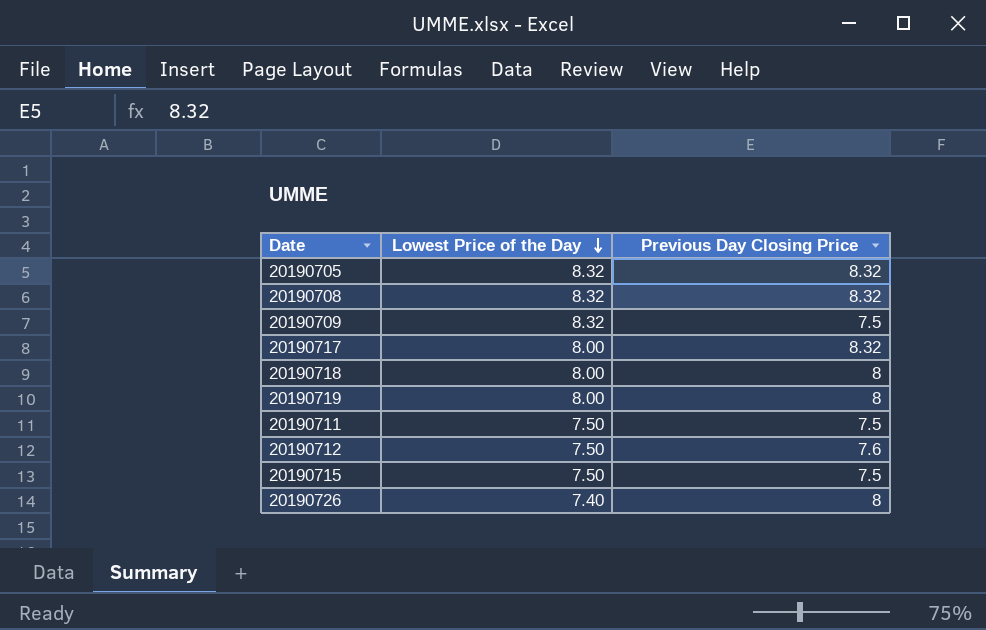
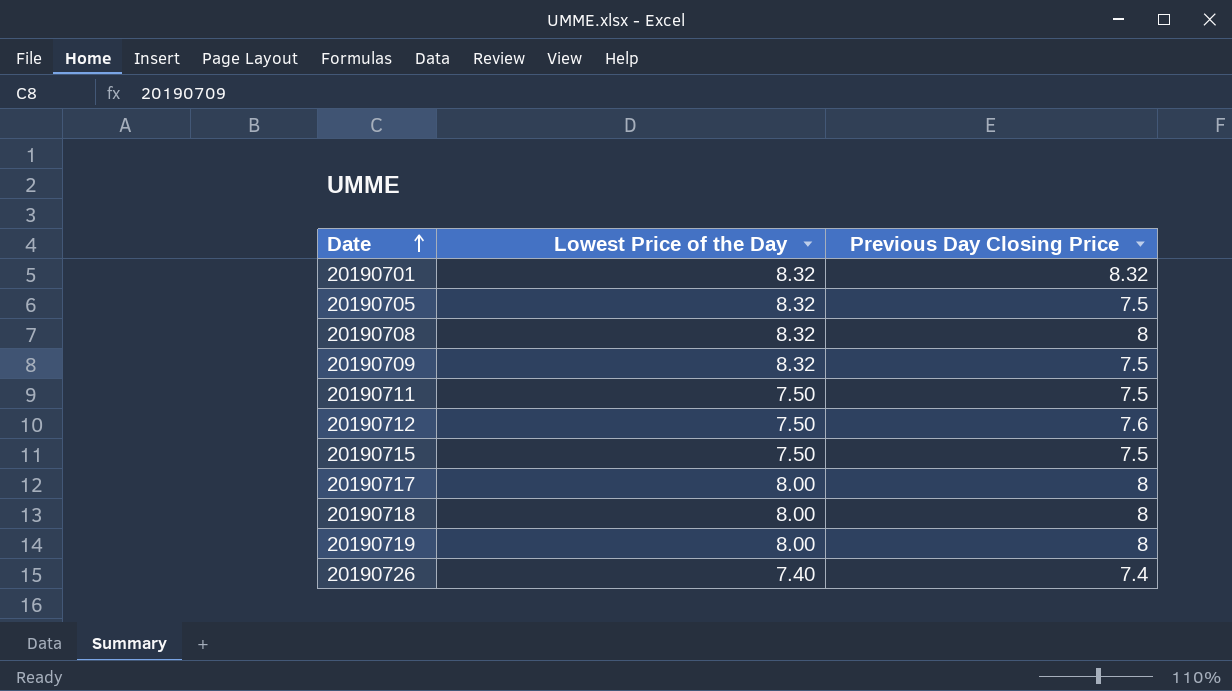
row order: Lowest Price of the Day descending -> Date ascending
row 20190701: none -> 8.32 | 8.32
20190705 | Previous Day Closing Price: 8.32 -> 7.5
20190708 | Previous Day Closing Price: 8.32 -> 8
20190717 | Previous Day Closing Price: 8.32 -> 8
20190726 | Previous Day Closing Price: 8 -> 7.4

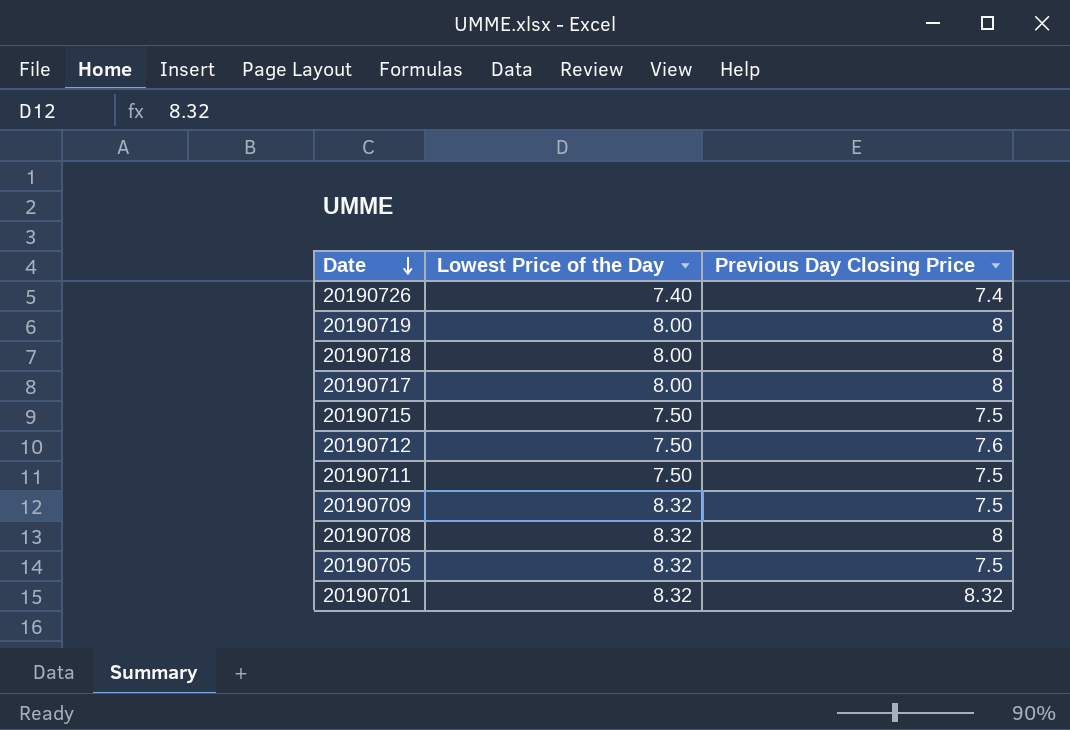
row order: Date ascending -> Date descending

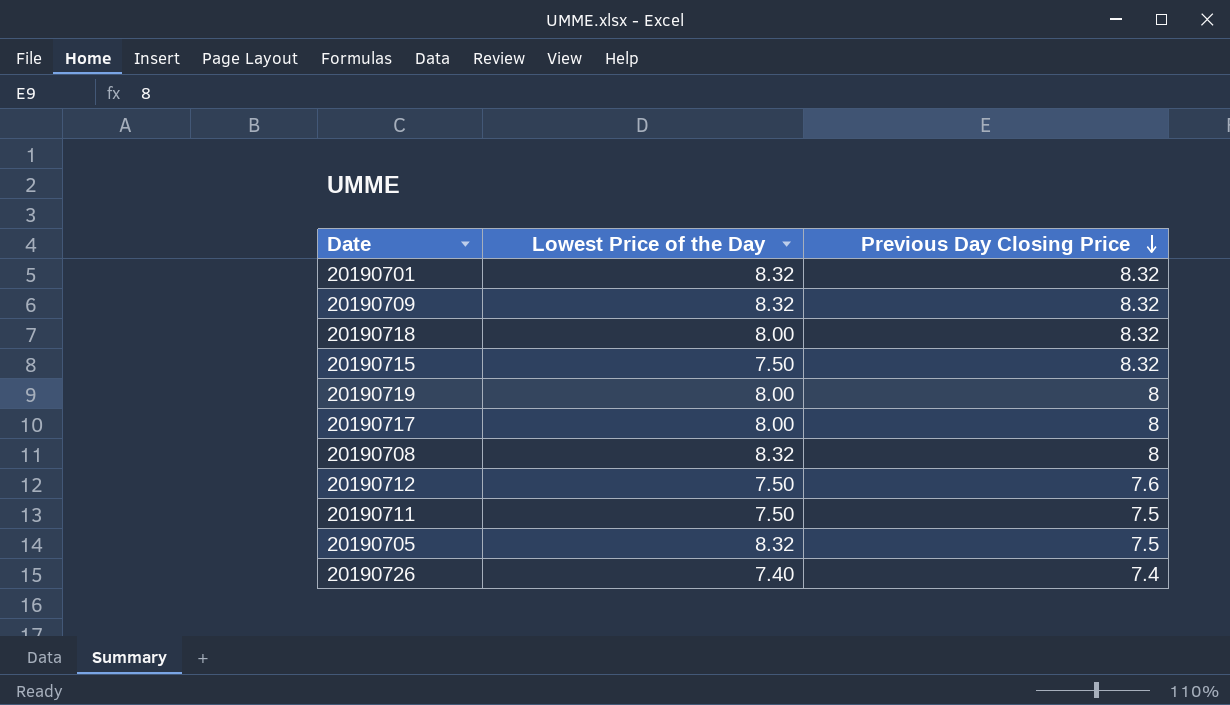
row order: Date descending -> Previous Day Closing Price descending
20190709 | Previous Day Closing Price: 7.5 -> 8.32
20190718 | Previous Day Closing Price: 8 -> 8.32
20190715 | Previous Day Closing Price: 7.5 -> 8.32

